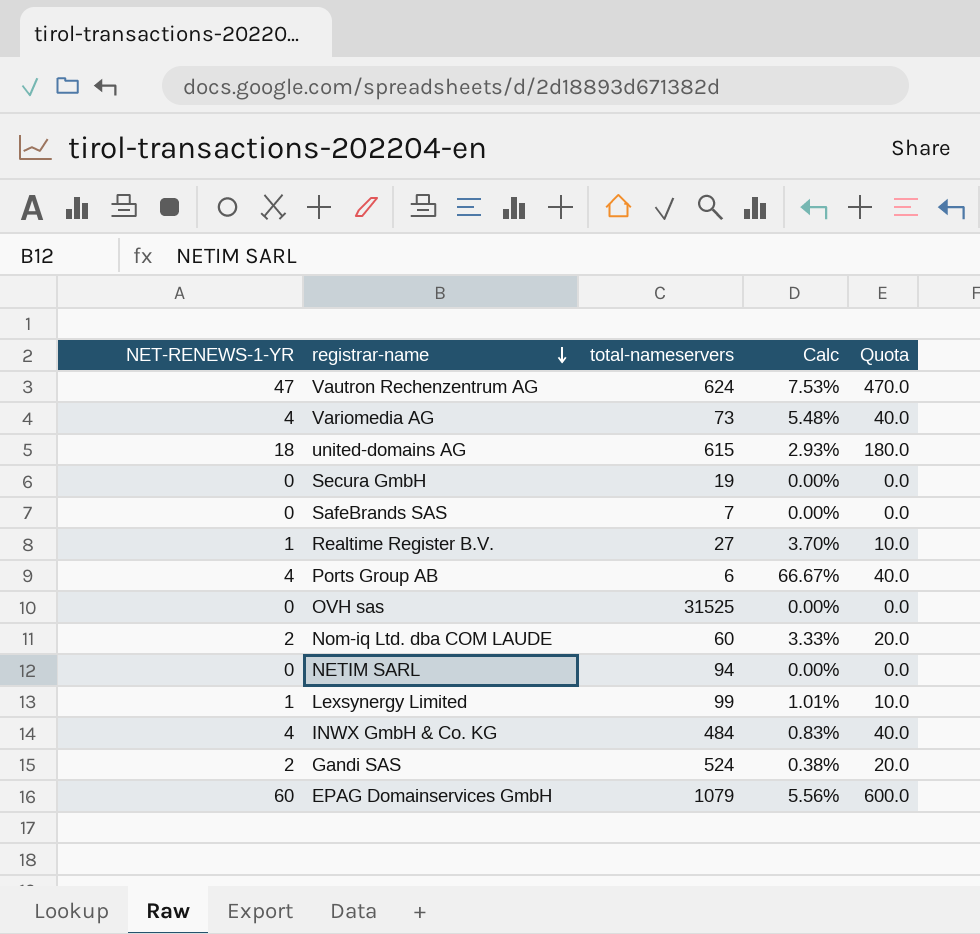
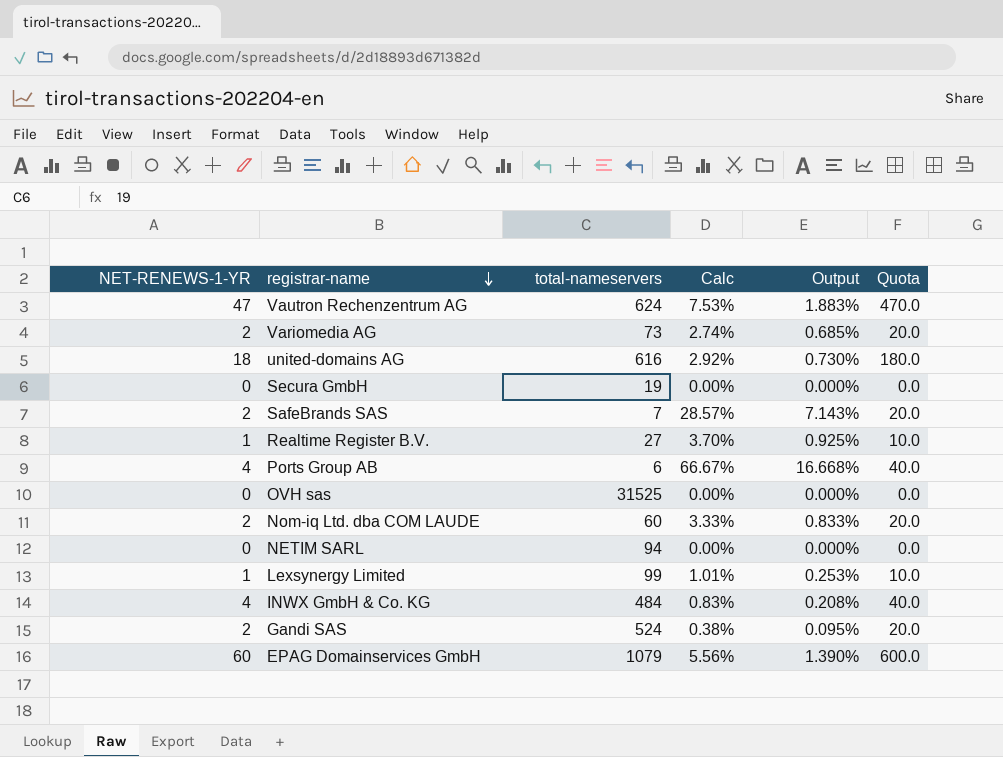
column Output | formula: none -> [Calc] * 0.25
Variomedia AG | NET-RENEWS-1-YR: 4 -> 2
Variomedia AG | Calc: 5.48% -> 2.74%
Variomedia AG | Quota: 40.0 -> 20.0
united-domains AG | total-nameservers: 615 -> 616
united-domains AG | Calc: 2.93% -> 2.92%
SafeBrands SAS | NET-RENEWS-1-YR: 0 -> 2
SafeBrands SAS | Calc: 0.00% -> 28.57%
SafeBrands SAS | Quota: 0.0 -> 20.0

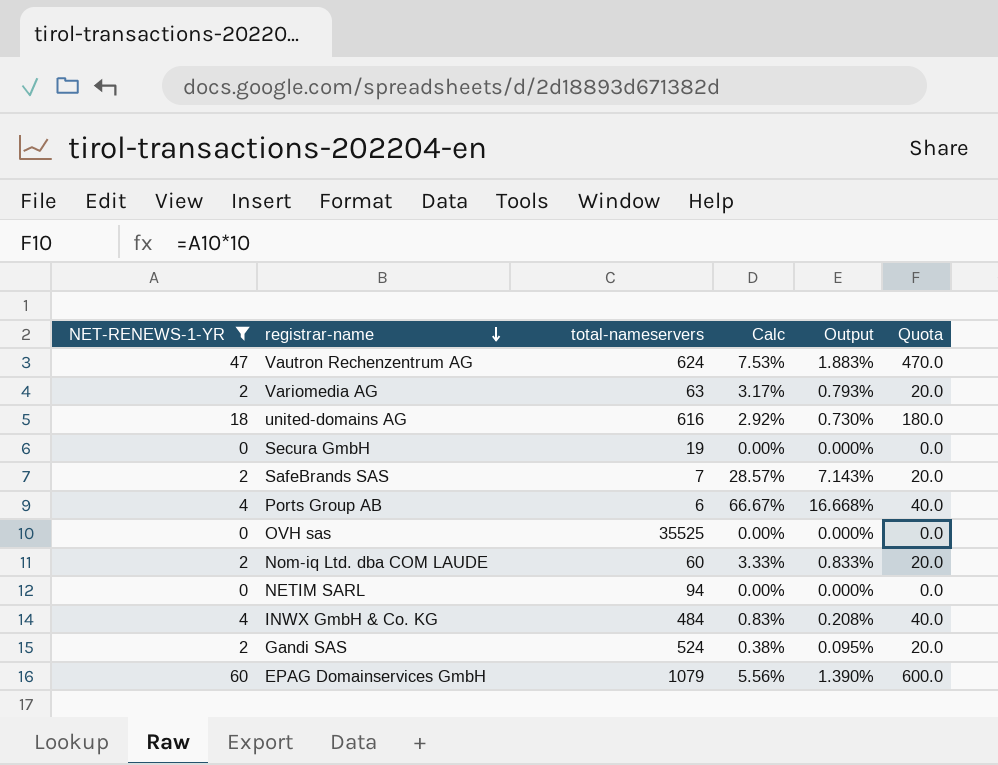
filter: none -> NET-RENEWS-1-YR != 1
Variomedia AG | total-nameservers: 73 -> 63
Variomedia AG | Calc: 2.74% -> 3.17%
Variomedia AG | Output: 0.685% -> 0.793%
OVH sas | total-nameservers: 31525 -> 35525

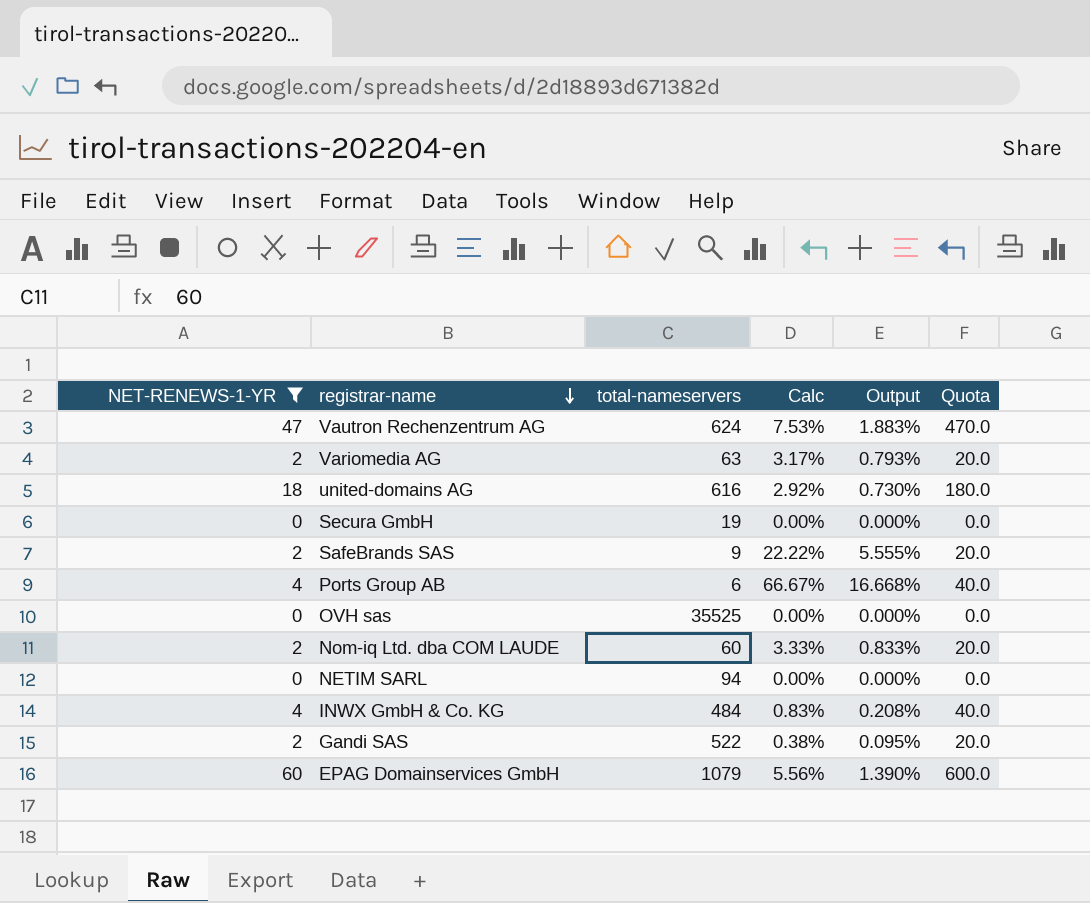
SafeBrands SAS | total-nameservers: 7 -> 9
SafeBrands SAS | Calc: 28.57% -> 22.22%
SafeBrands SAS | Output: 7.143% -> 5.555%
Gandi SAS | total-nameservers: 524 -> 522

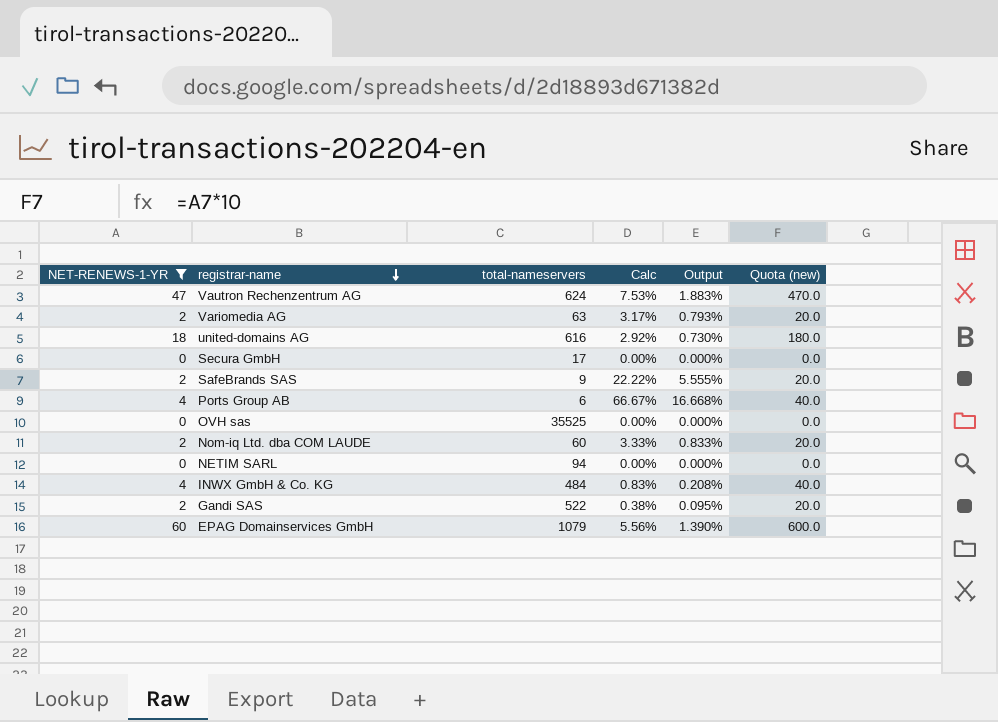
column name: Quota -> Quota (new)
Secura GmbH | total-nameservers: 19 -> 17

